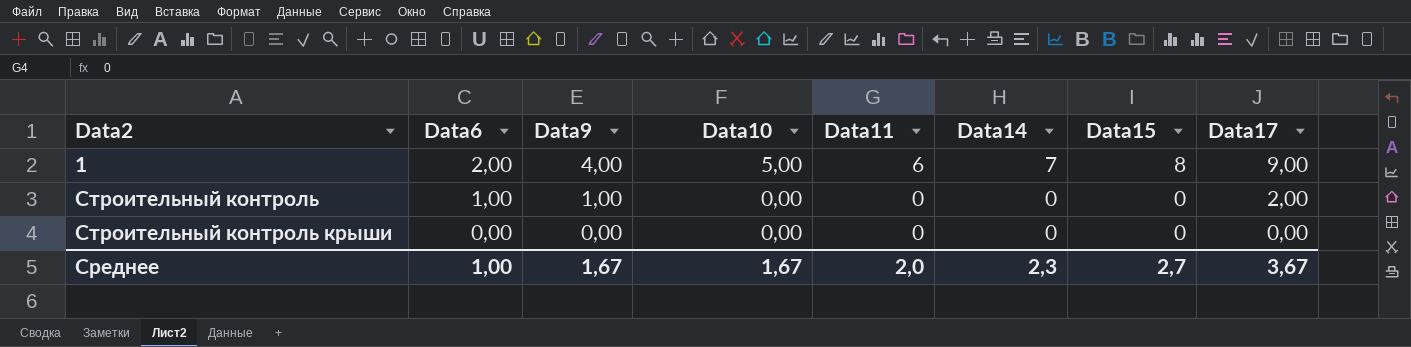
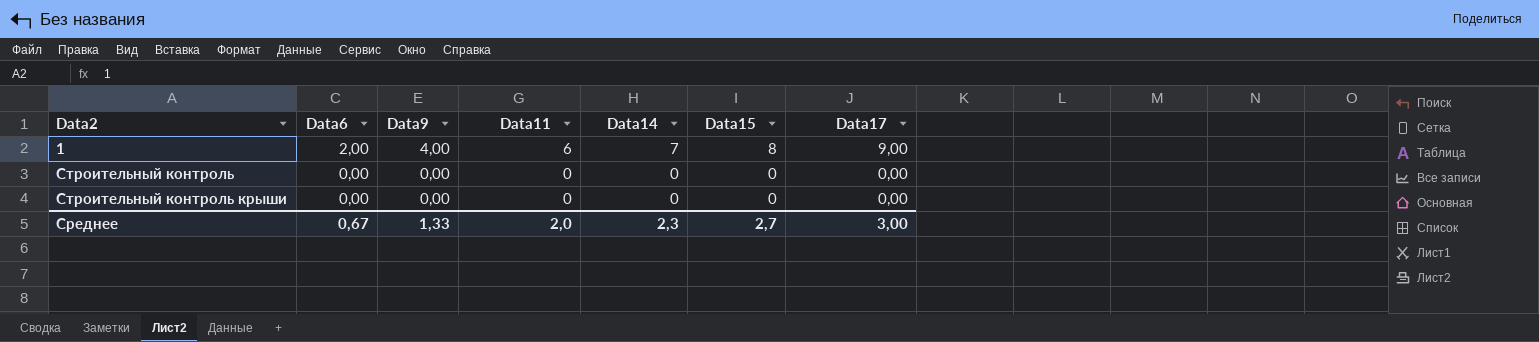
column Data10 | position: 4 -> none
Строительный контроль | Data6: 1,00 -> 0,00
Строительный контроль | Data9: 1,00 -> 0,00
Строительный контроль | Data17: 2,00 -> 0,00
Среднее | Data6: 1,00 -> 0,67
Среднее | Data9: 1,67 -> 1,33
Среднее | Data17: 3,67 -> 3,00

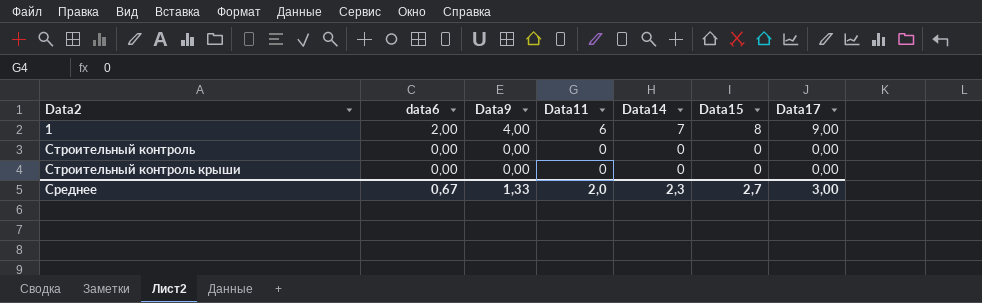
column name: Data6 -> data6

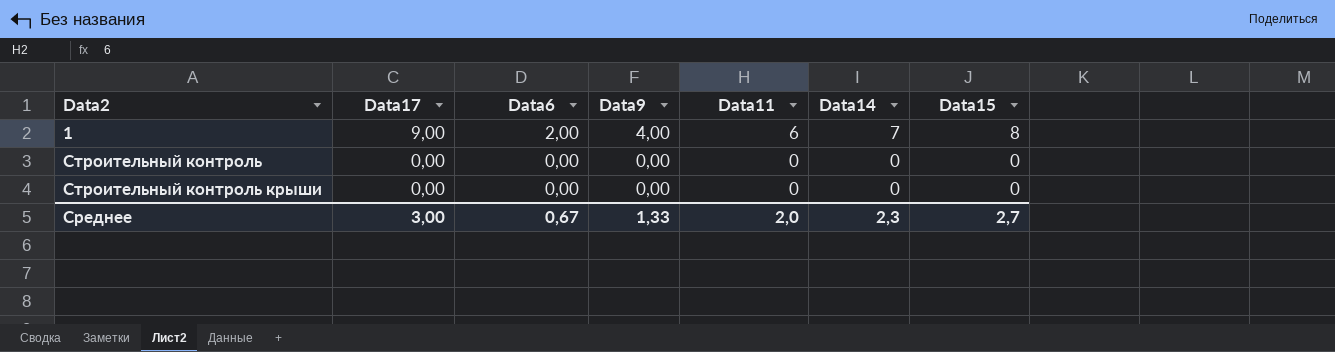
column Data17 | position: 7 -> 2
column name: data6 -> Data6

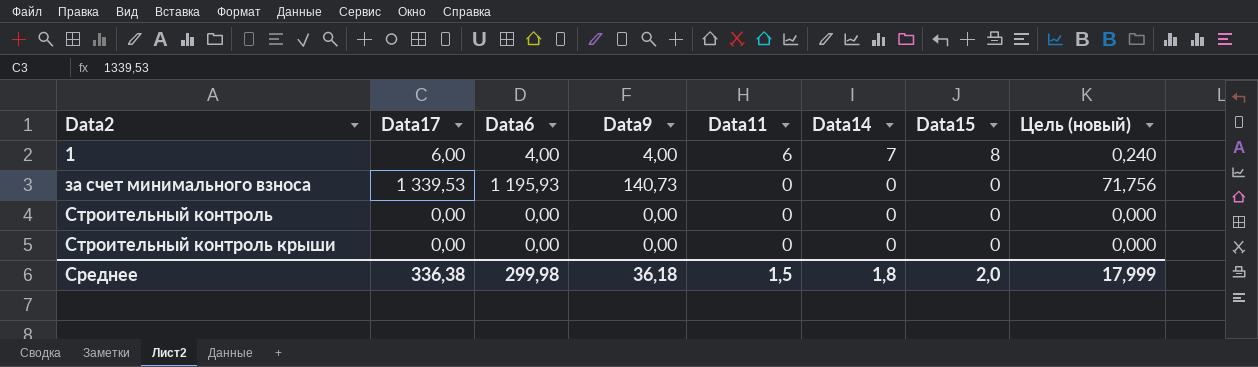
column Цель (новый) | formula: none -> [Data6] * 0,06
1 | Data17: 9,00 -> 6,00
1 | Data6: 2,00 -> 4,00
row за счет минимального взноса: none -> 1 339,53 | 1 195,93 | 140,73 | 0 | 0 | 0 | 71,756
Среднее | Data17: 3,00 -> 336,38
Среднее | Data6: 0,67 -> 299,98
Среднее | Data9: 1,33 -> 36,18
Среднее | Data11: 2,0 -> 1,5
Среднее | Data14: 2,3 -> 1,8
Среднее | Data15: 2,7 -> 2,0

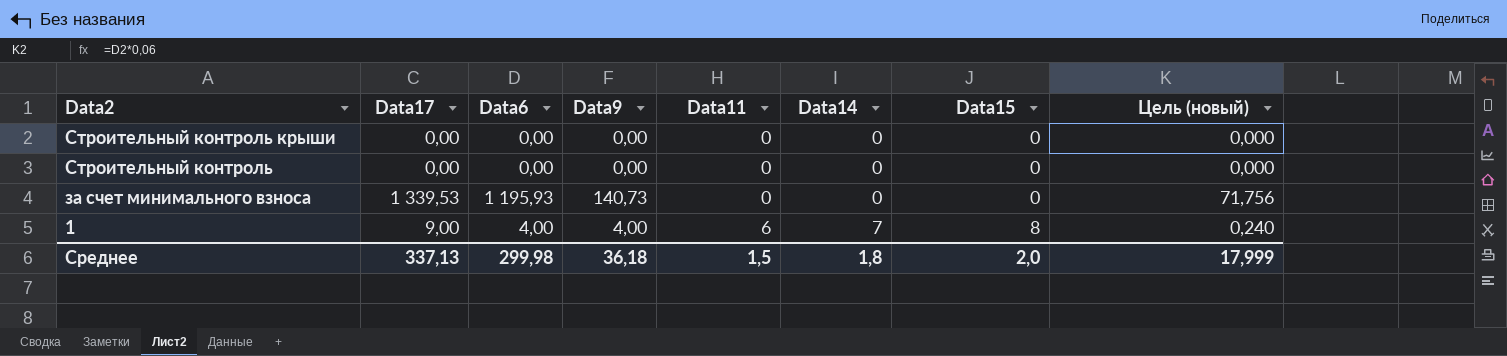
row order: Data2 ascending -> Data2 descending
1 | Data17: 6,00 -> 9,00
Среднее | Data17: 336,38 -> 337,13

